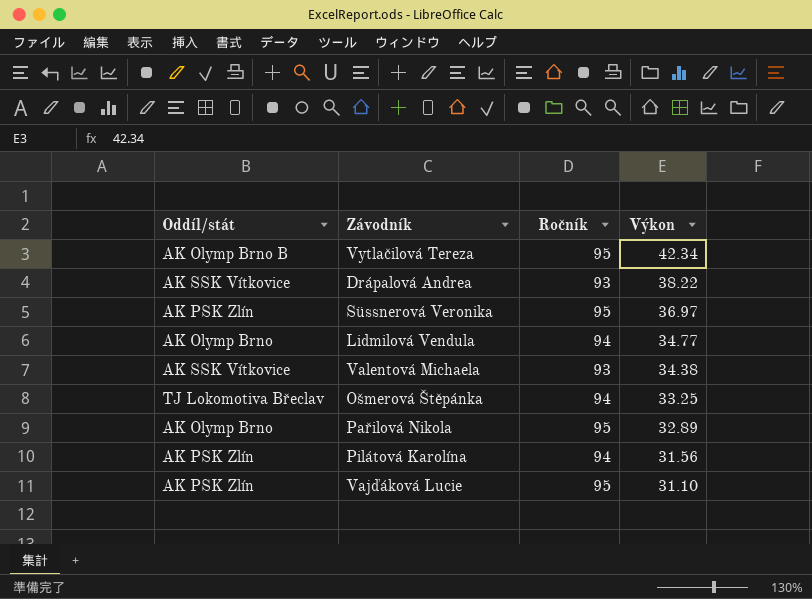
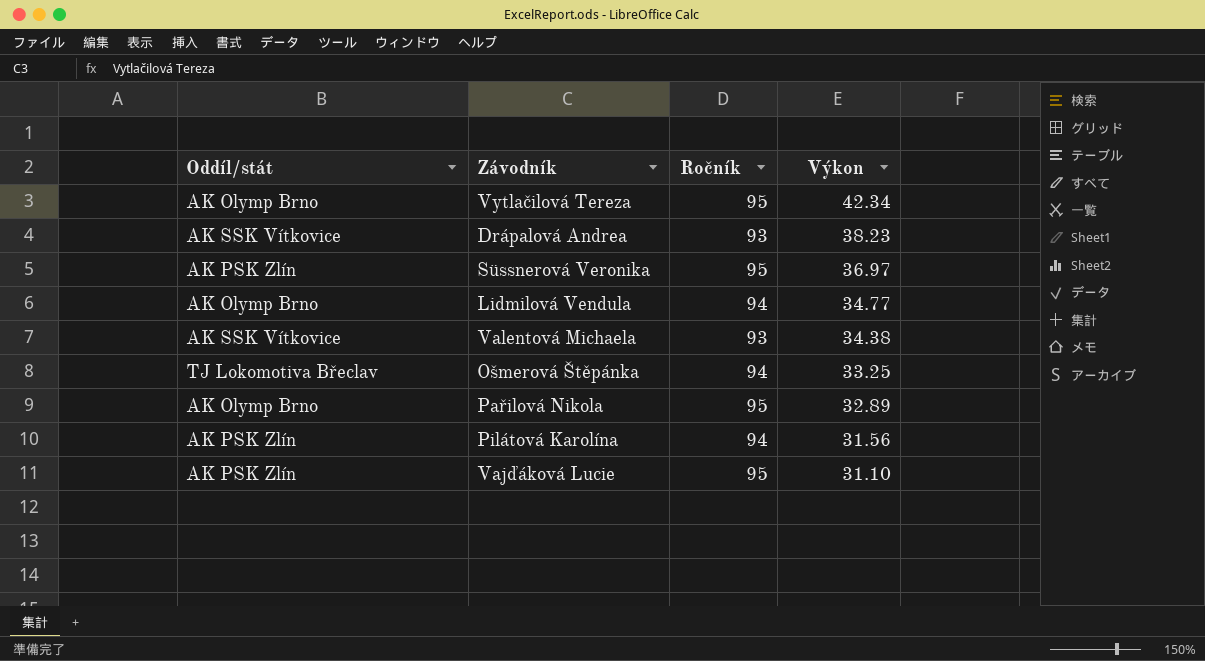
Vytlačilová Tereza | Oddíl/stát: AK Olymp Brno B -> AK Olymp Brno
Drápalová Andrea | Výkon: 38.22 -> 38.23

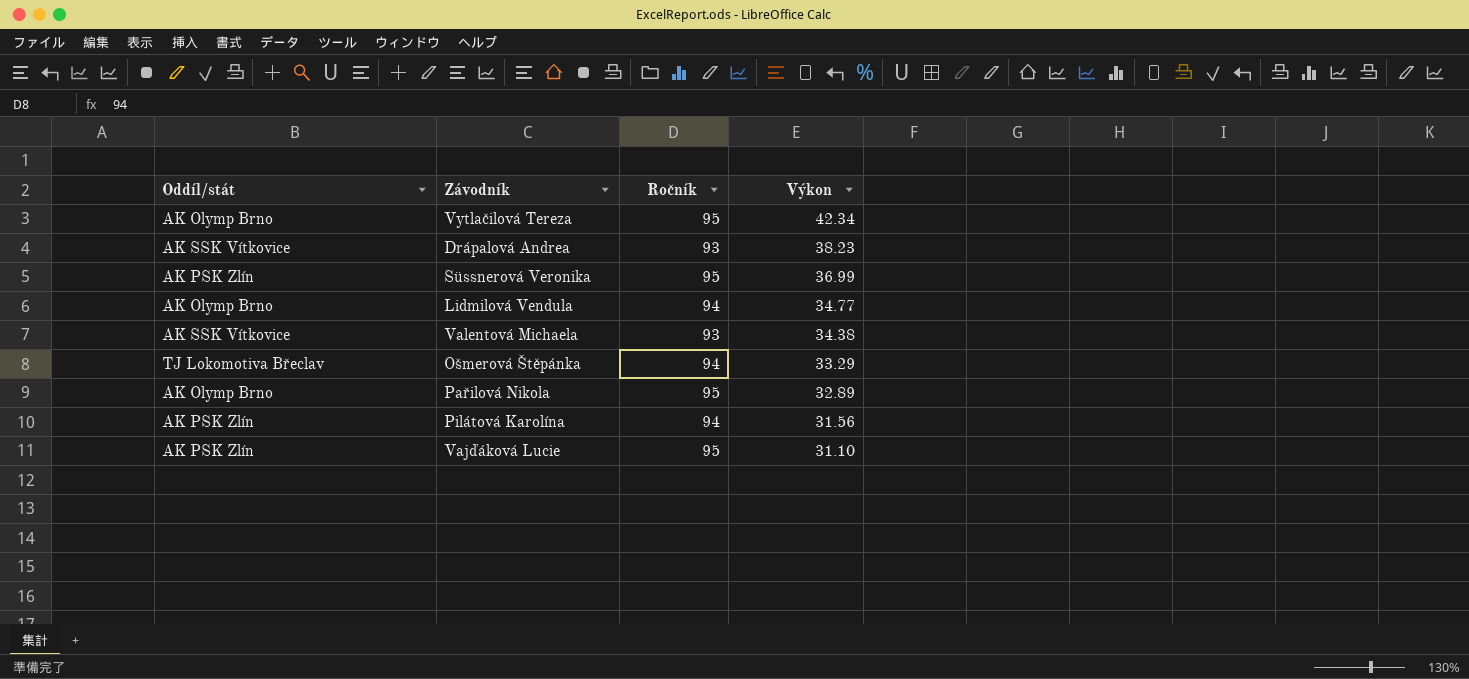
Süssnerová Veronika | Výkon: 36.97 -> 36.99
Ošmerová Štěpánka | Výkon: 33.25 -> 33.29

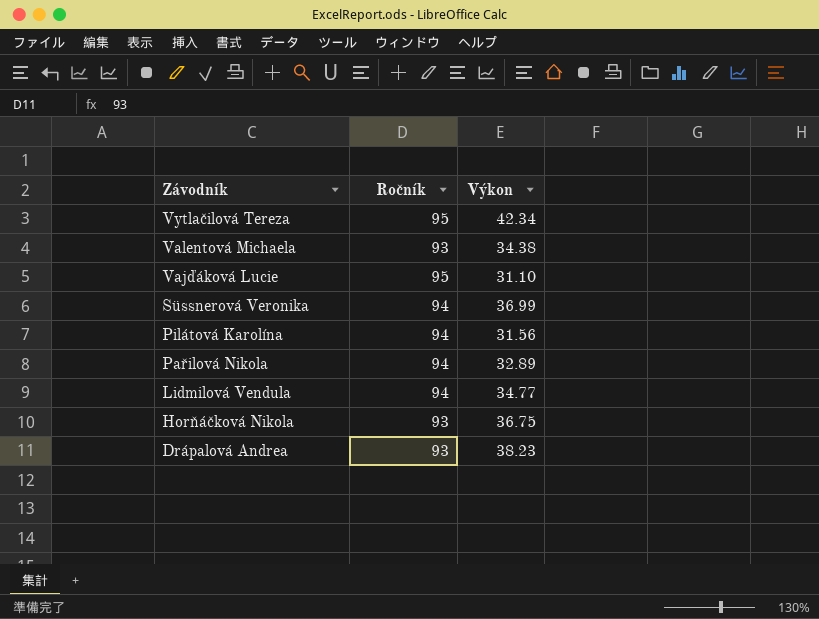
row order: Výkon descending -> Závodník descending
column Oddíl/stát | position: 1 -> none
row Ošmerová Štěpánka: TJ Lokomotiva Břeclav | 94 | 33.29 -> none
Süssnerová Veronika | Ročník: 95 -> 94
Pařilová Nikola | Ročník: 95 -> 94
row Horňáčková Nikola: none -> 93 | 36.75

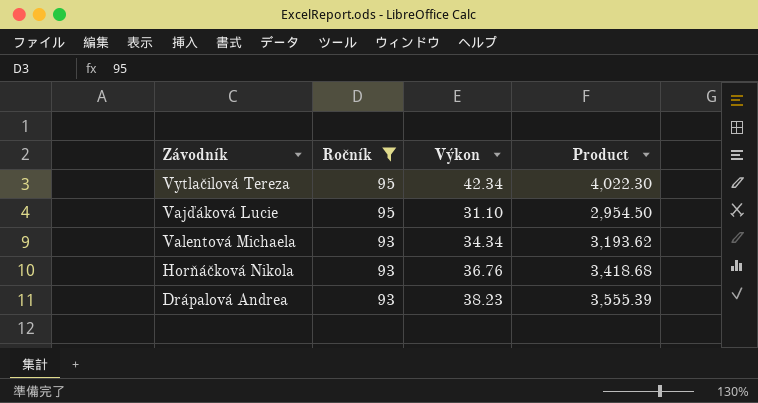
filter: none -> Ročník != 94
row order: Závodník descending -> Ročník descending
column Product | formula: none -> [Ročník] * [Výkon]
Valentová Michaela | Výkon: 34.38 -> 34.34
Horňáčková Nikola | Výkon: 36.75 -> 36.76

